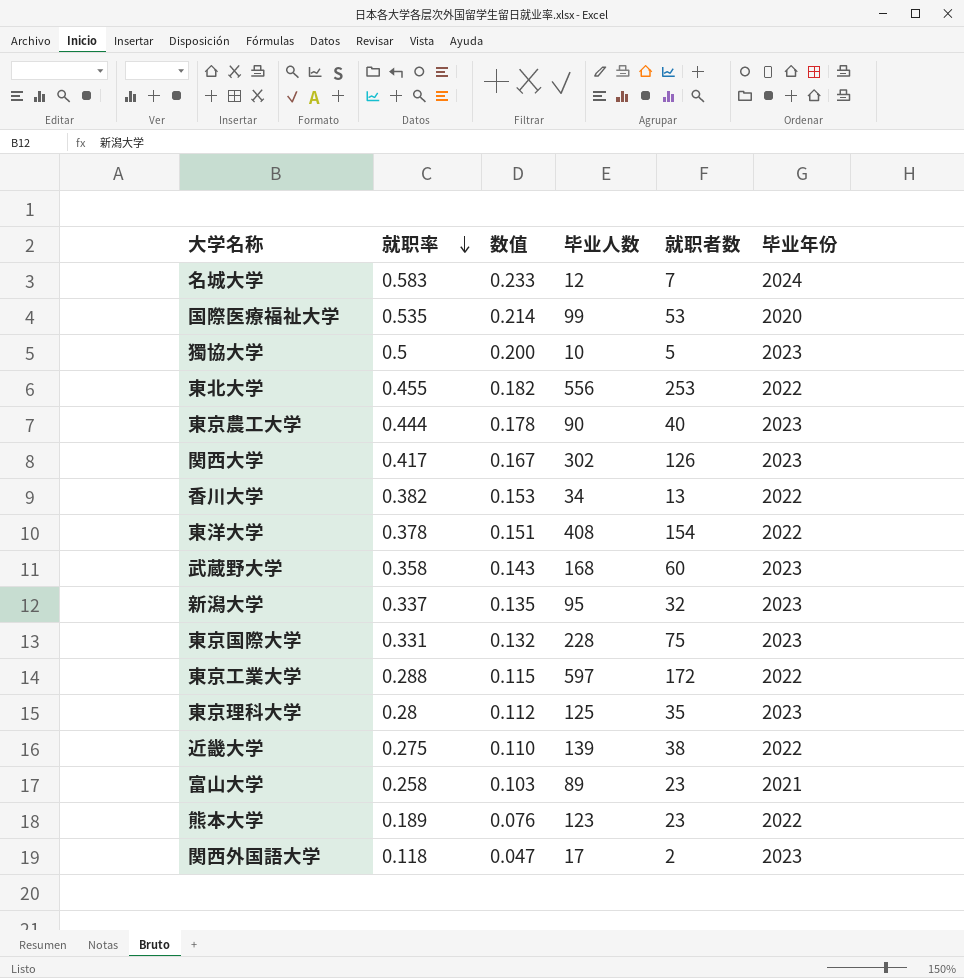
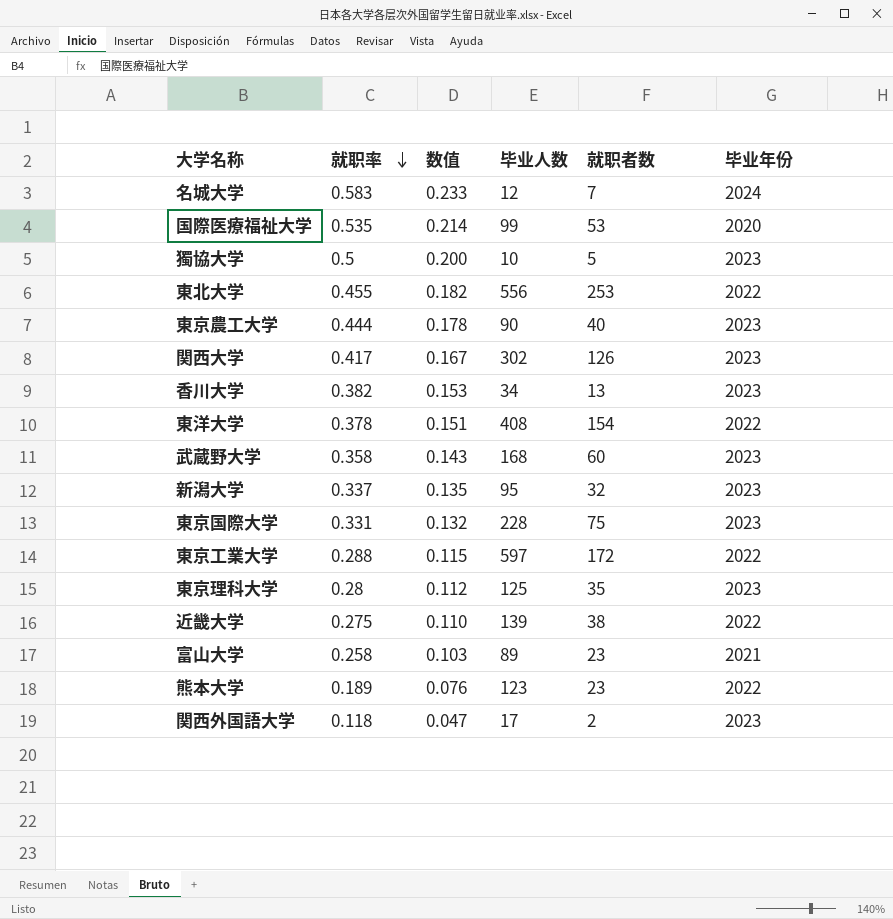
香川大学 | 毕业年份: 2022 -> 2023

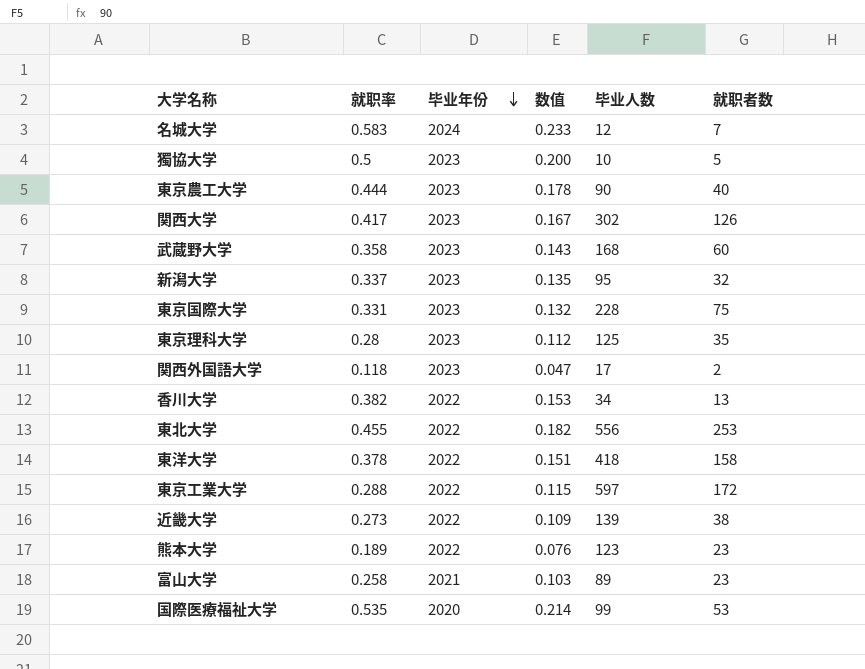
row order: 就职率 descending -> 毕业年份 descending
column 毕业年份 | position: 6 -> 3
香川大学 | 毕业年份: 2023 -> 2022
東洋大学 | 毕业人数: 408 -> 418
東洋大学 | 就职者数: 154 -> 158
近畿大学 | 就职率: 0.275 -> 0.273
近畿大学 | 数值: 0.110 -> 0.109

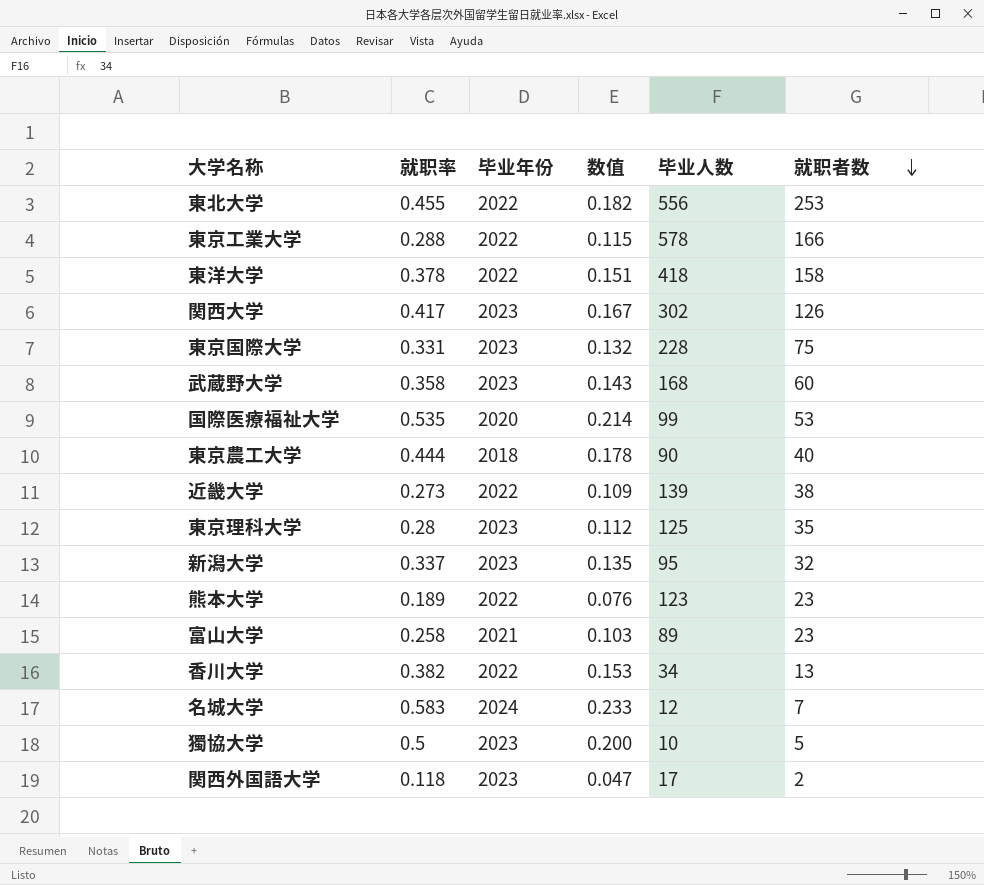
row order: 毕业年份 descending -> 就职者数 descending
東京工業大学 | 毕业人数: 597 -> 578
東京工業大学 | 就职者数: 172 -> 166
東京農工大学 | 毕业年份: 2023 -> 2018

